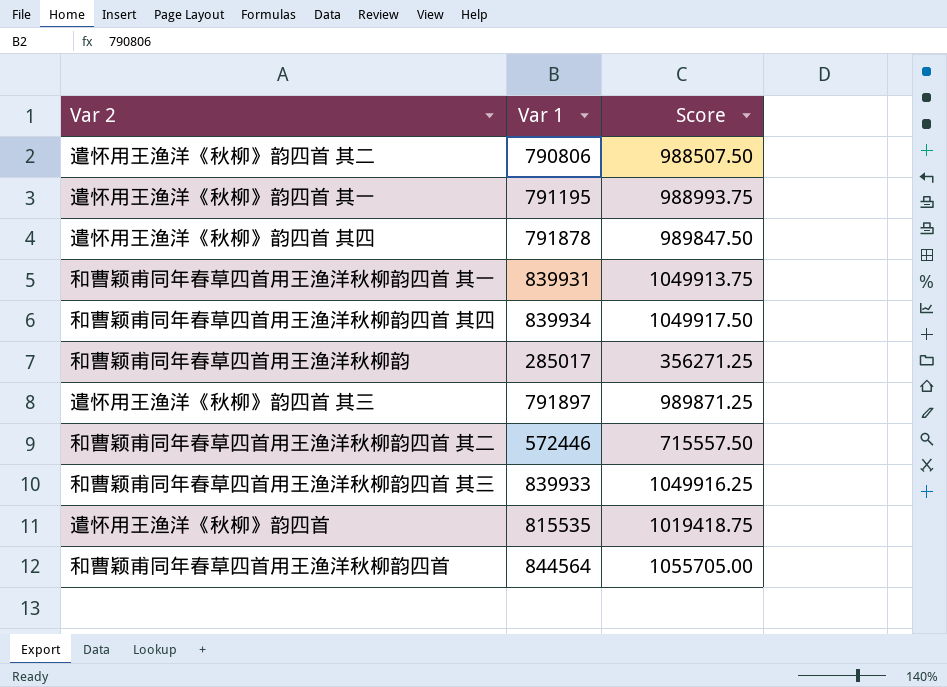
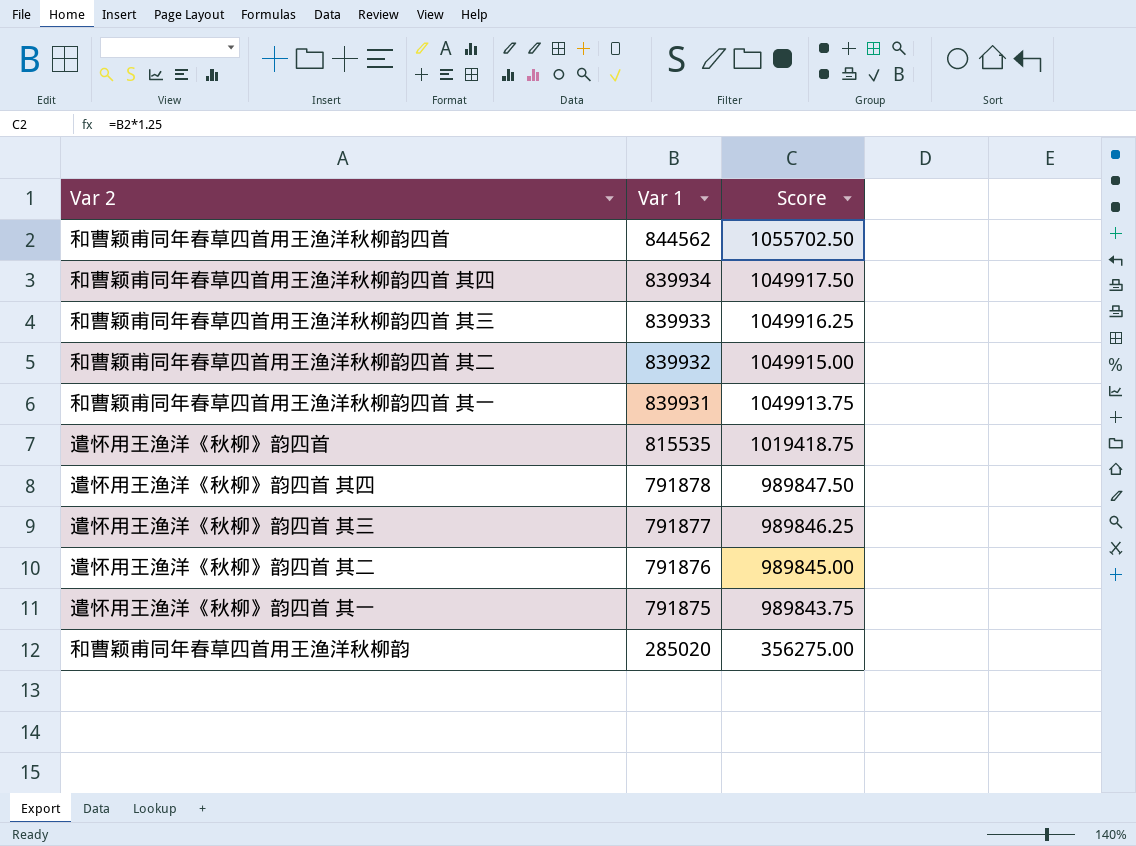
row order: none -> Var 1 descending
和曹颖甫同年春草四首用王渔洋秋柳韵四首 | Var 1: 844564 -> 844562
和曹颖甫同年春草四首用王渔洋秋柳韵四首 | Score: 1055705.00 -> 1055702.50
和曹颖甫同年春草四首用王渔洋秋柳韵四首 其二 | Var 1: 572446 -> 839932
和曹颖甫同年春草四首用王渔洋秋柳韵四首 其二 | Score: 715557.50 -> 1049915.00
遣怀用王渔洋《秋柳》韵四首 其三 | Var 1: 791897 -> 791877
遣怀用王渔洋《秋柳》韵四首 其三 | Score: 989871.25 -> 989846.25
遣怀用王渔洋《秋柳》韵四首 其二 | Var 1: 790806 -> 791876
遣怀用王渔洋《秋柳》韵四首 其二 | Score: 988507.50 -> 989845.00
遣怀用王渔洋《秋柳》韵四首 其一 | Var 1: 791195 -> 791875
遣怀用王渔洋《秋柳》韵四首 其一 | Score: 988993.75 -> 989843.75
和曹颖甫同年春草四首用王渔洋秋柳韵 | Var 1: 285017 -> 285020
和曹颖甫同年春草四首用王渔洋秋柳韵 | Score: 356271.25 -> 356275.00

